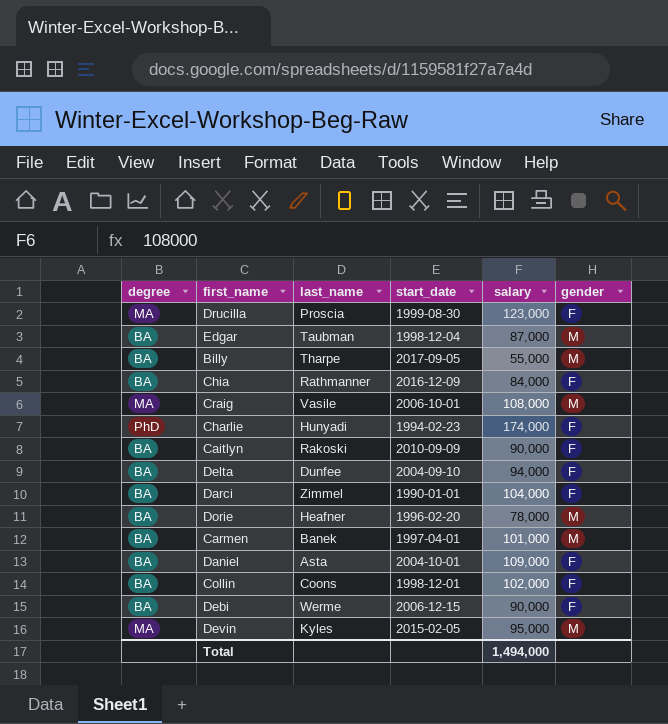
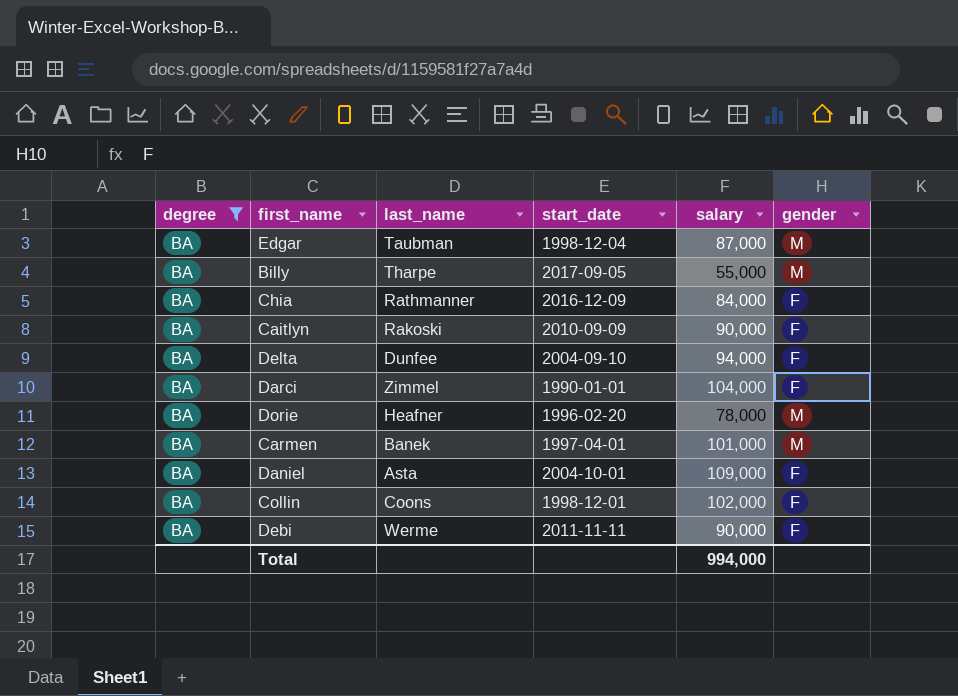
filter: none -> degree = BA
Debi | start_date: 2006-12-15 -> 2011-11-11
Total | salary: 1,494,000 -> 994,000

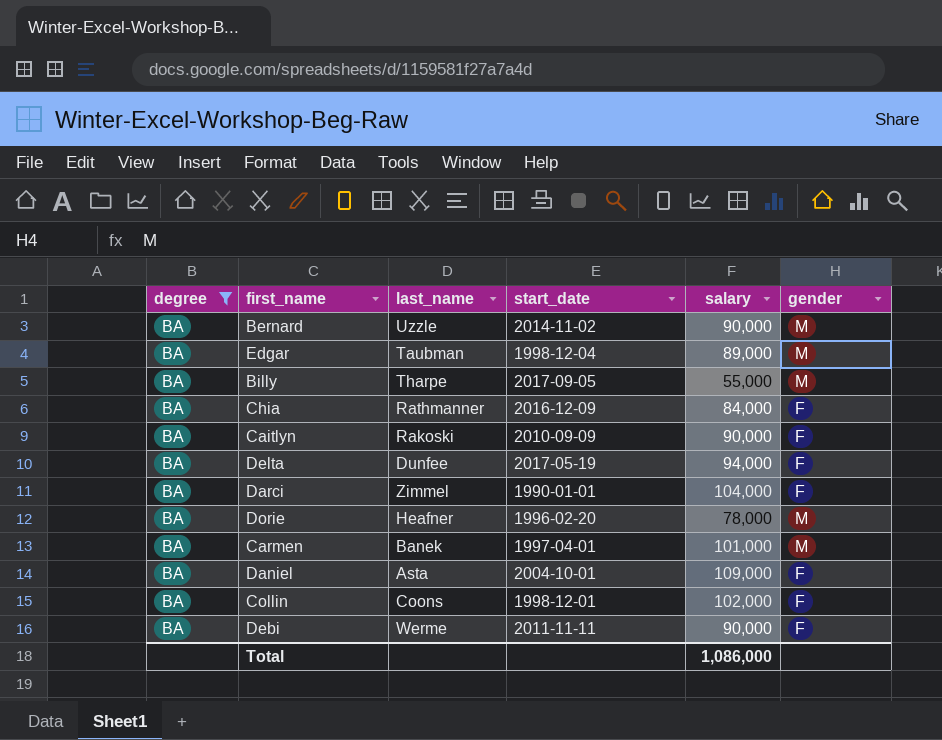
row Bernard: none -> BA | Uzzle | 2014-11-02 | 90,000 | M
Edgar | salary: 87,000 -> 89,000
Delta | start_date: 2004-09-10 -> 2017-05-19
Total | salary: 994,000 -> 1,086,000

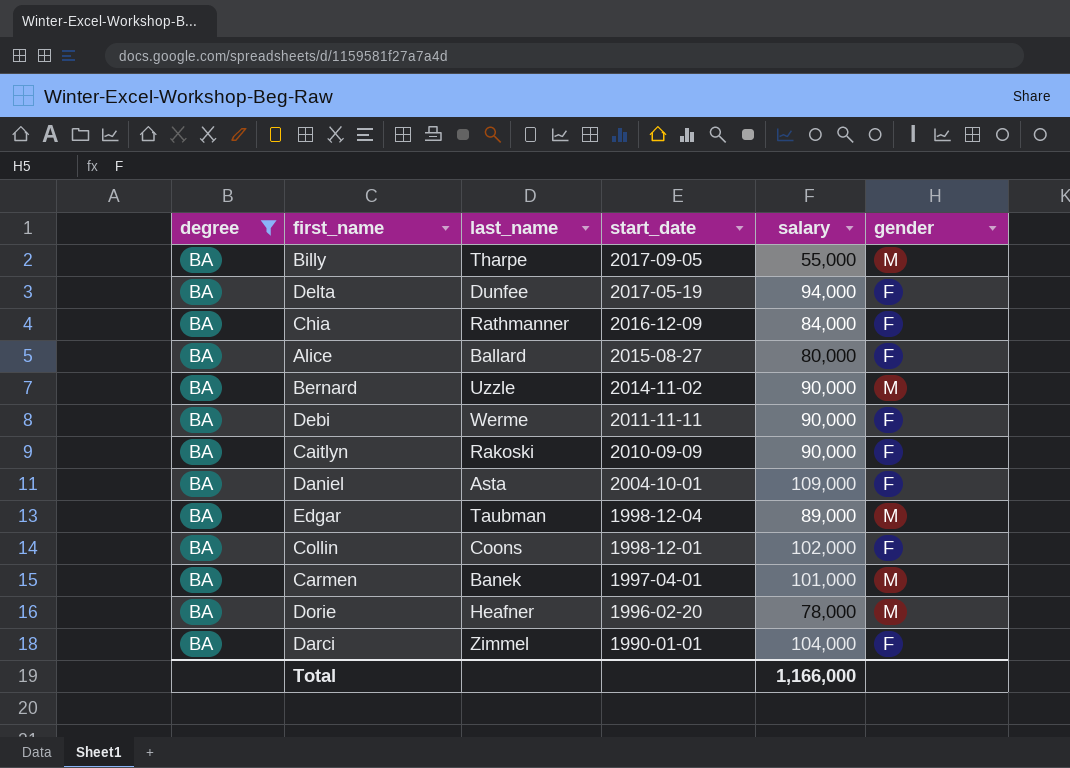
row order: none -> start_date descending
row Alice: none -> BA | Ballard | 2015-08-27 | 80,000 | F
Total | salary: 1,086,000 -> 1,166,000

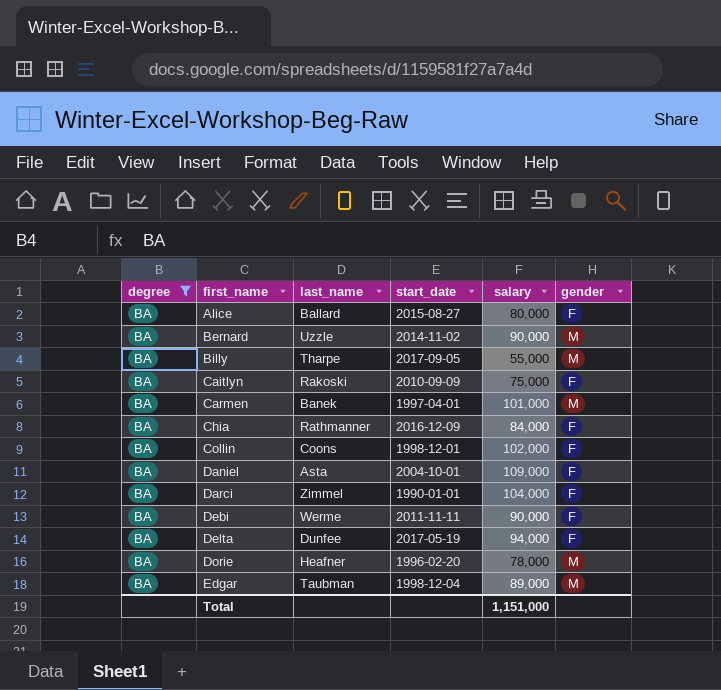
row order: start_date descending -> first_name ascending
Caitlyn | salary: 90,000 -> 75,000
Total | salary: 1,166,000 -> 1,151,000

